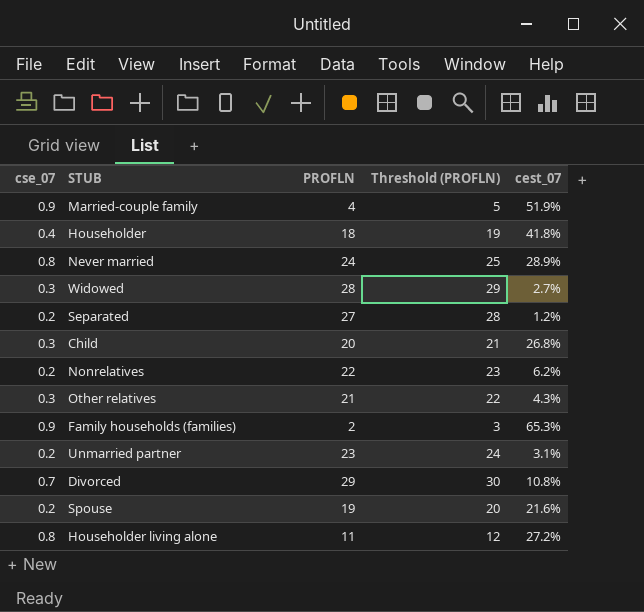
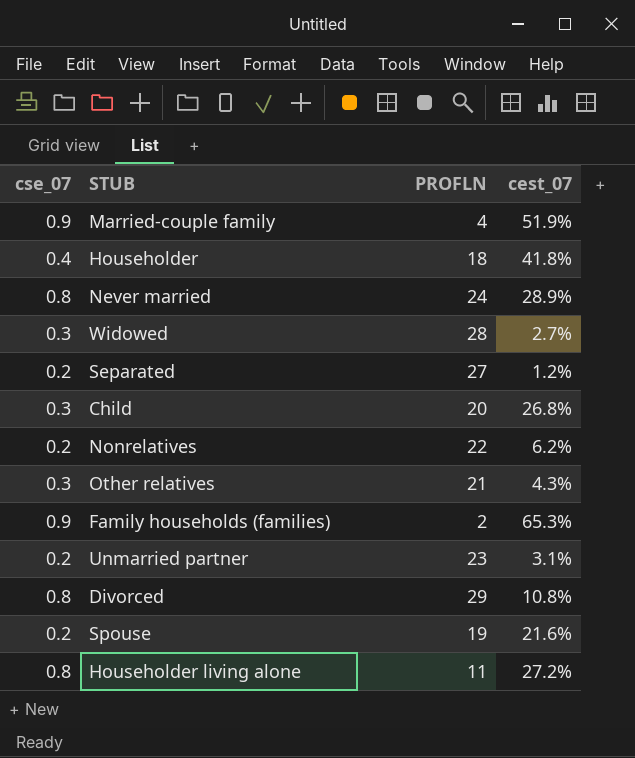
column Threshold (PROFLN) | formula: [PROFLN] + 1 -> none
Divorced | cse_07: 0.7 -> 0.8

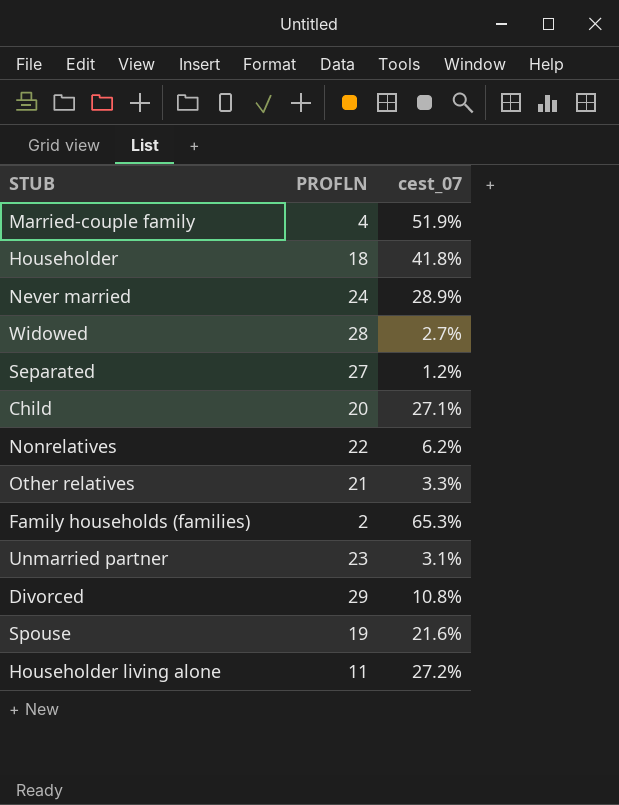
column cse_07 | position: 1 -> none
Child | cest_07: 26.8% -> 27.1%
Other relatives | cest_07: 4.3% -> 3.3%

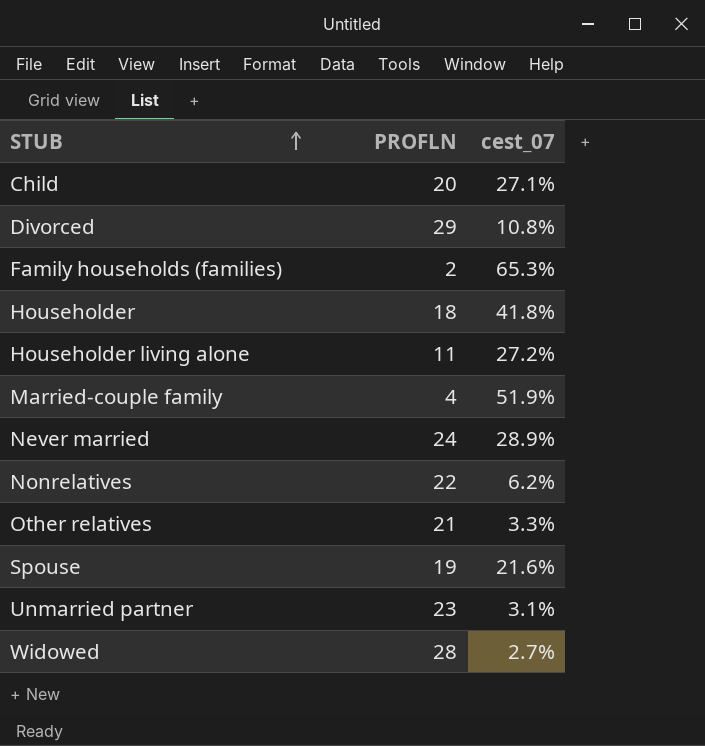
row order: none -> STUB ascending
row Separated: 27 | 1.2% -> none

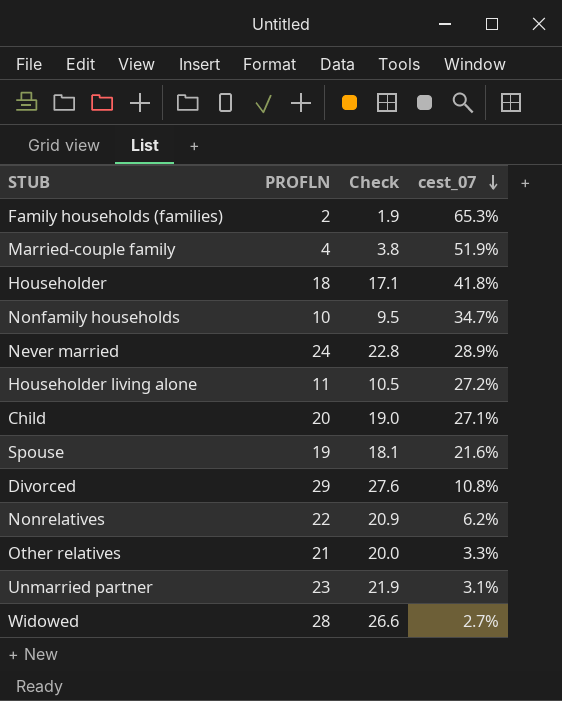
row order: STUB ascending -> cest_07 descending
column Check | formula: none -> [PROFLN] * 0.95
row Nonfamily households: none -> 10 | 9.5 | 34.7%

